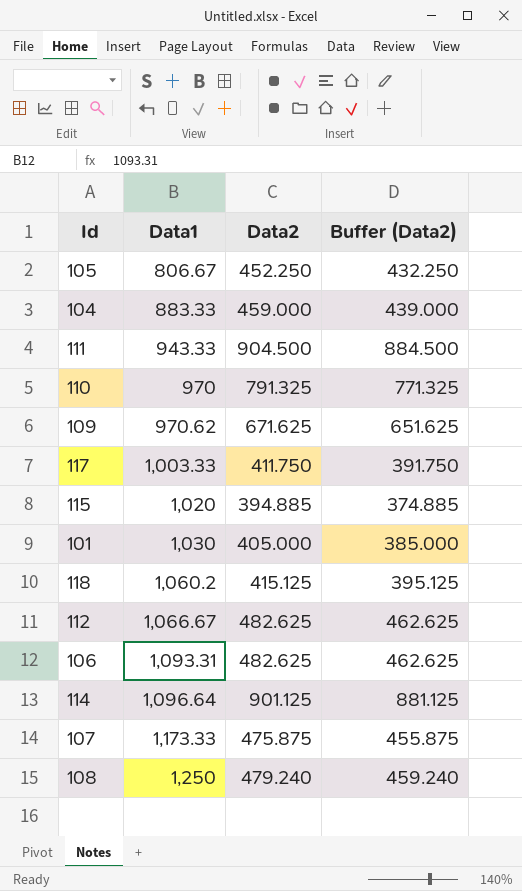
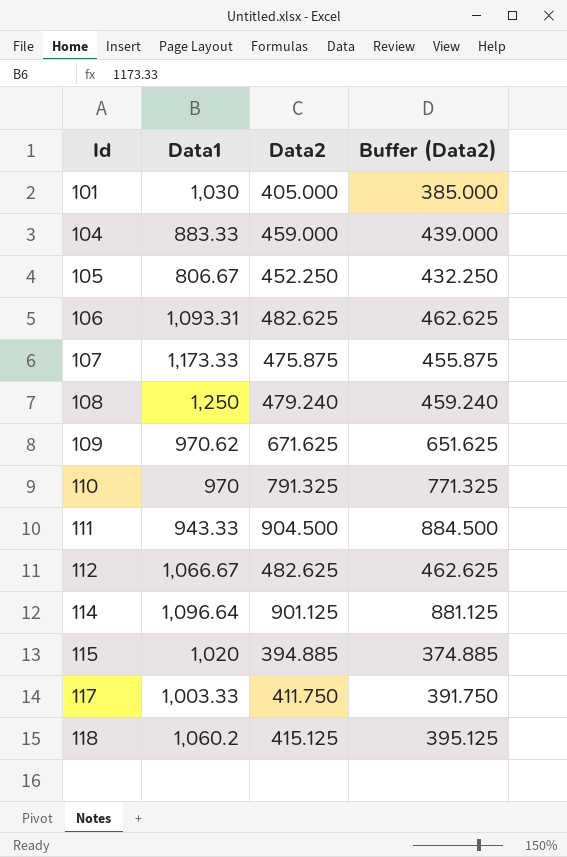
row order: Data1 ascending -> Id ascending

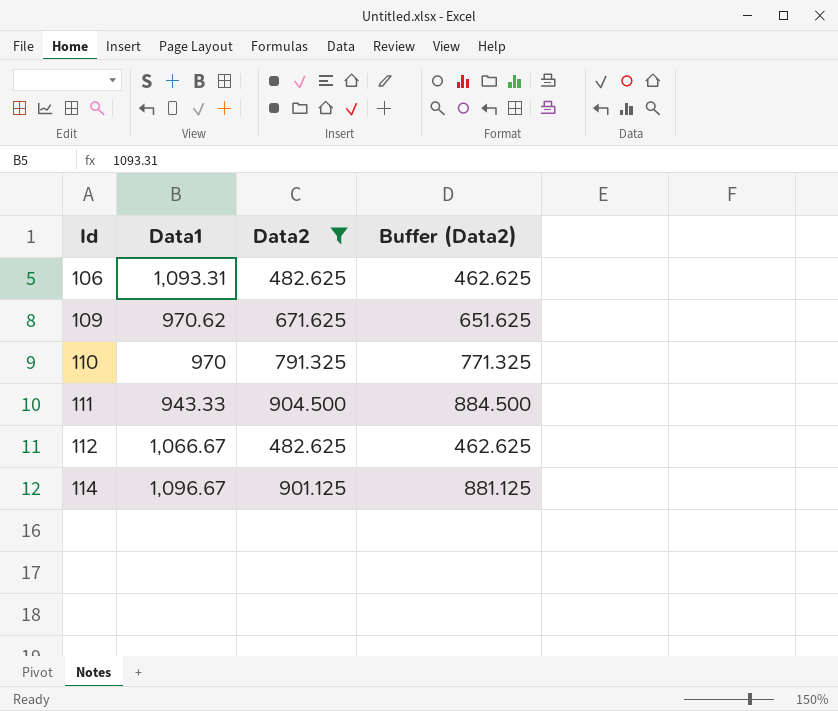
filter: none -> Data2 >= 482.625
114 | Data1: 1,096.64 -> 1,096.67

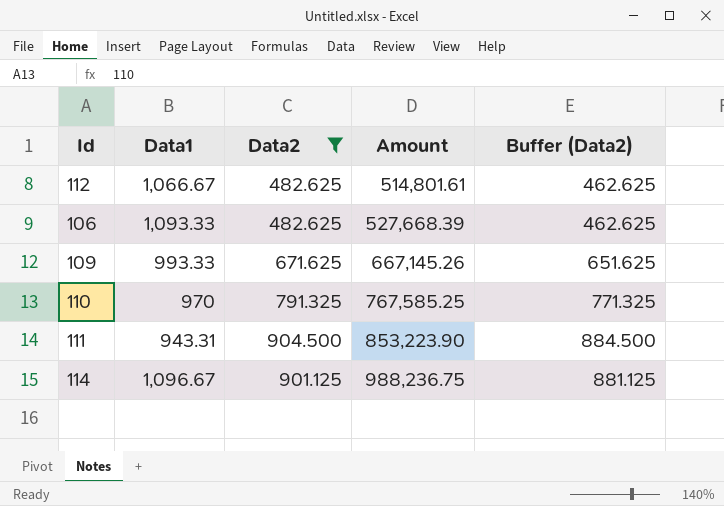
row order: Id ascending -> Amount ascending
column Amount | formula: none -> [Data1] * [Data2]
106 | Data1: 1,093.31 -> 1,093.33
109 | Data1: 970.62 -> 993.33
111 | Data1: 943.33 -> 943.31

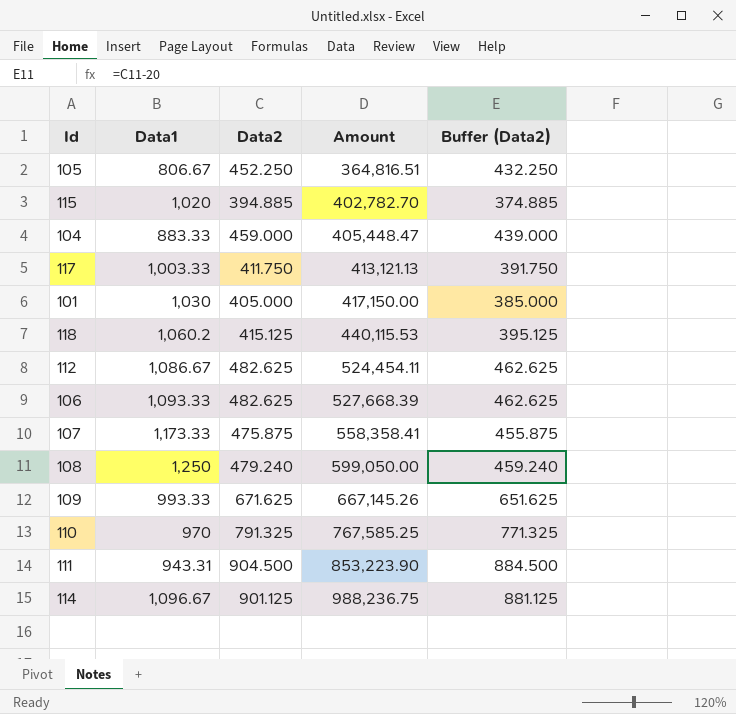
filter: Data2 >= 482.625 -> none
112 | Data1: 1,066.67 -> 1,086.67
112 | Amount: 514,801.61 -> 524,454.11

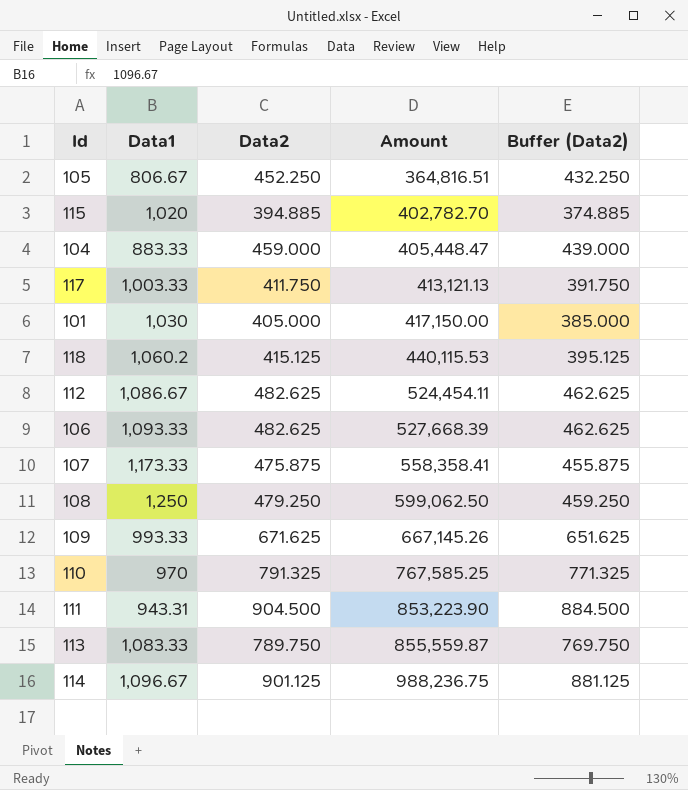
108 | Data2: 479.240 -> 479.250
108 | Amount: 599,050.00 -> 599,062.50
108 | Buffer (Data2): 459.240 -> 459.250
row 113: none -> 1,083.33 | 789.750 | 855,559.87 | 769.750

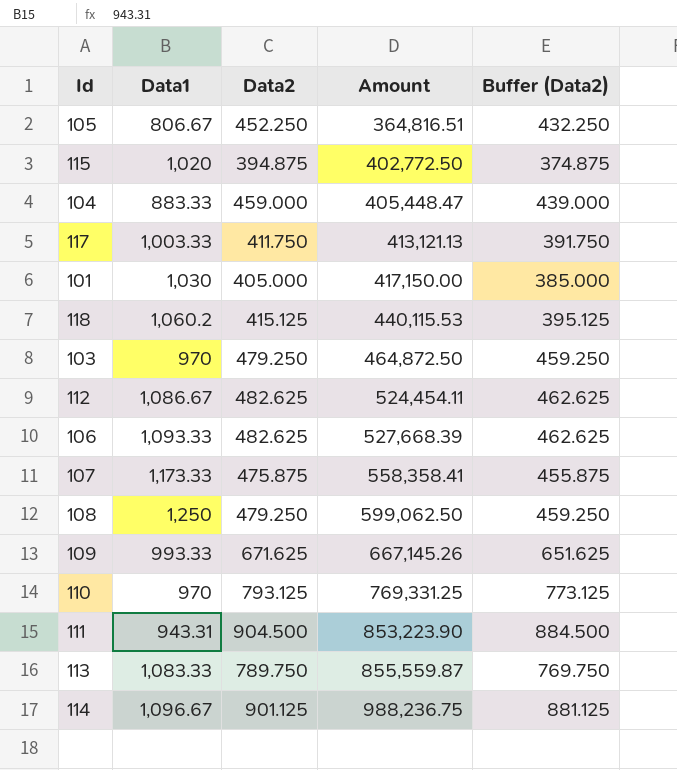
115 | Data2: 394.885 -> 394.875
115 | Amount: 402,782.70 -> 402,772.50
115 | Buffer (Data2): 374.885 -> 374.875
row 103: none -> 970 | 479.250 | 464,872.50 | 459.250
110 | Data2: 791.325 -> 793.125
110 | Amount: 767,585.25 -> 769,331.25
110 | Buffer (Data2): 771.325 -> 773.125

